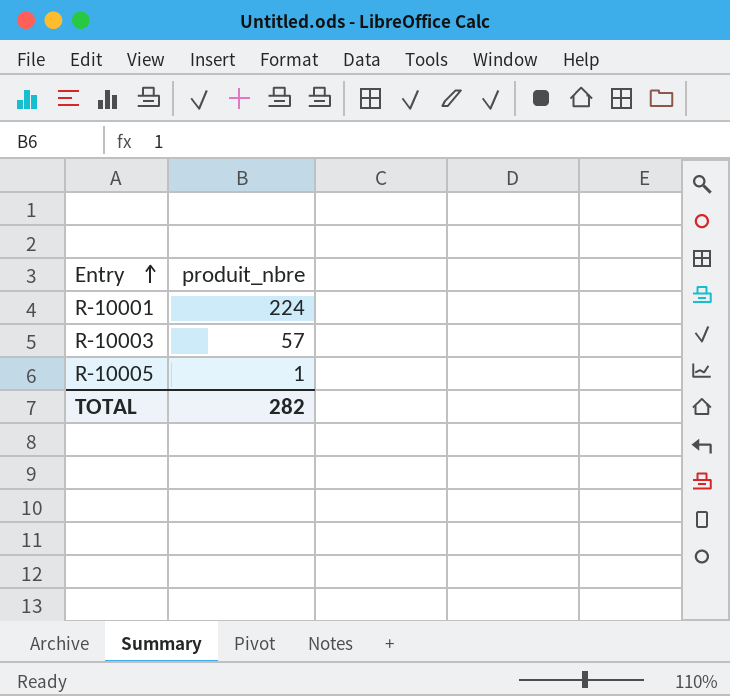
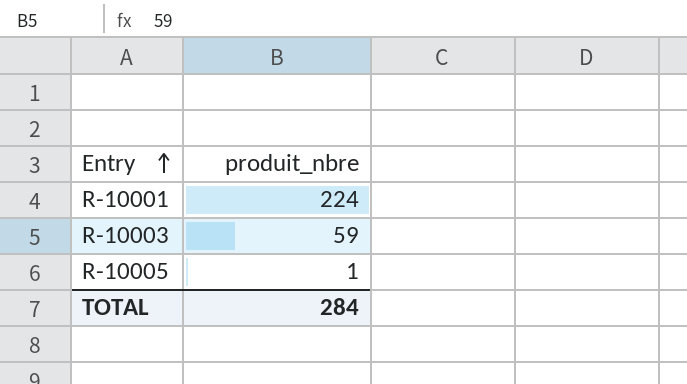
R-10003 | produit_nbre: 57 -> 59
TOTAL | produit_nbre: 282 -> 284

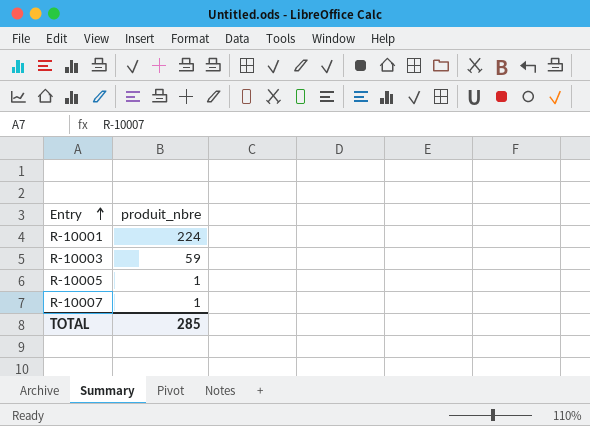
row R-10007: none -> 1
TOTAL | produit_nbre: 284 -> 285

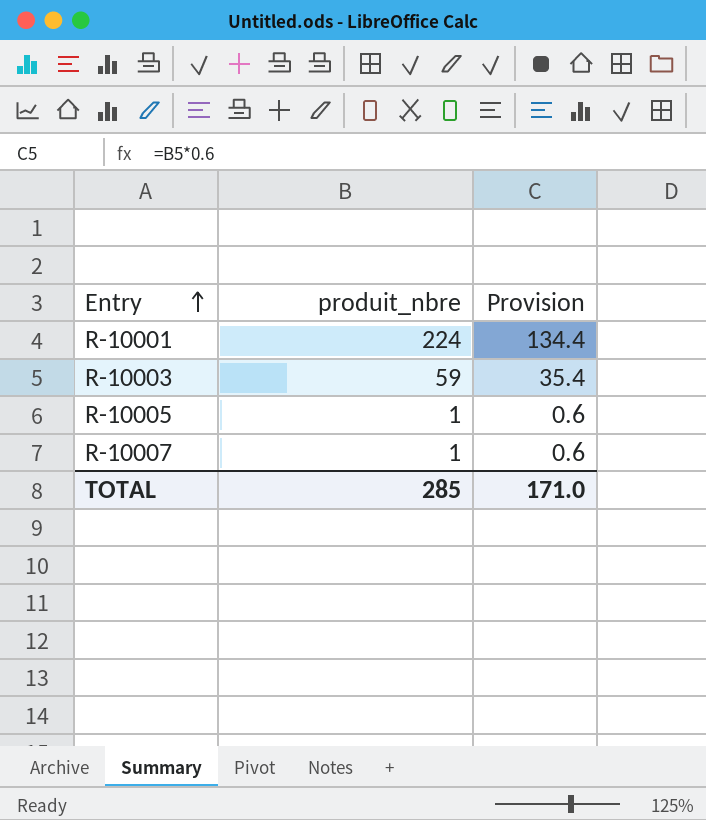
column Provision | formula: none -> [produit_nbre] * 0.6

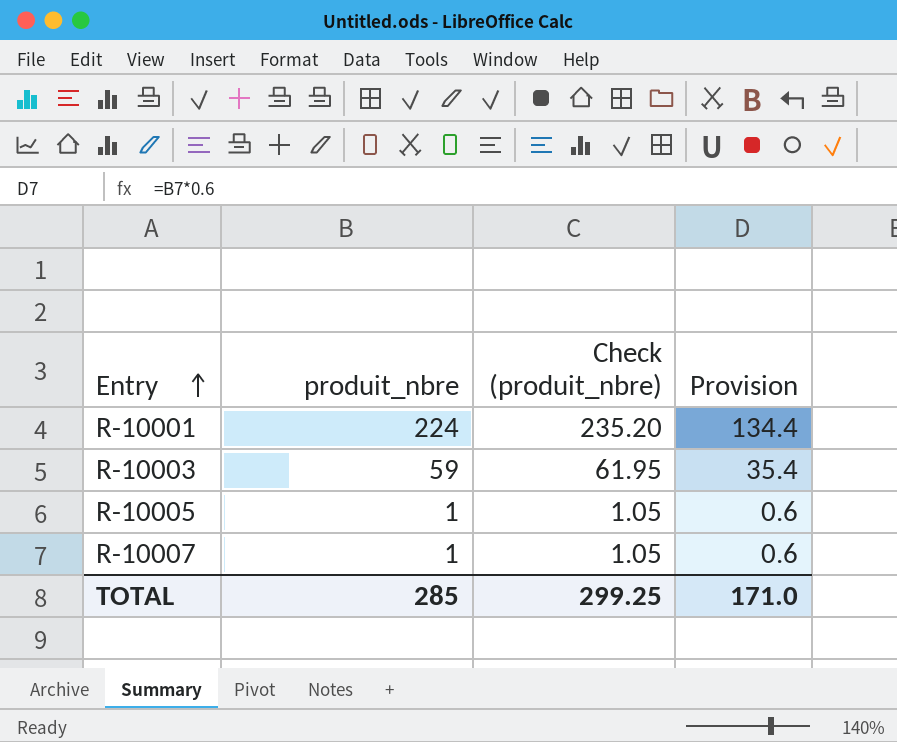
column Check (produit_nbre) | formula: none -> [produit_nbre] * 1.05

